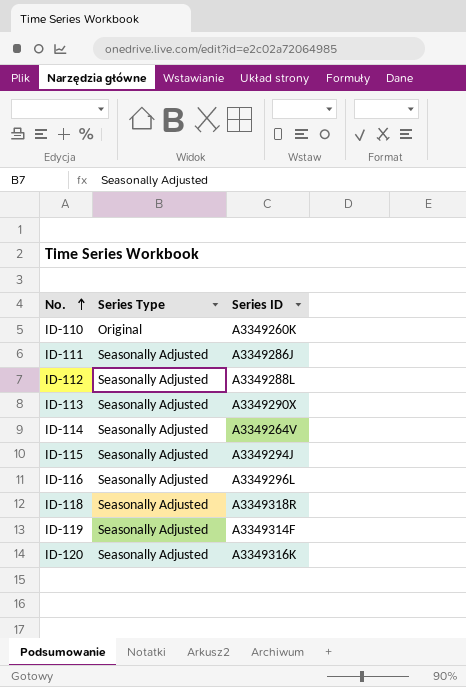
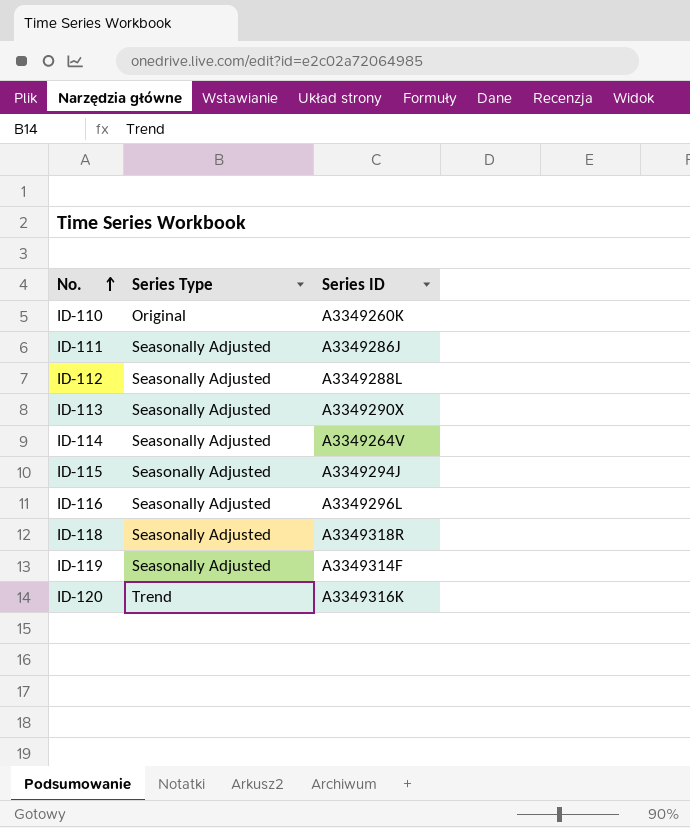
ID-120 | Series Type: Seasonally Adjusted -> Trend

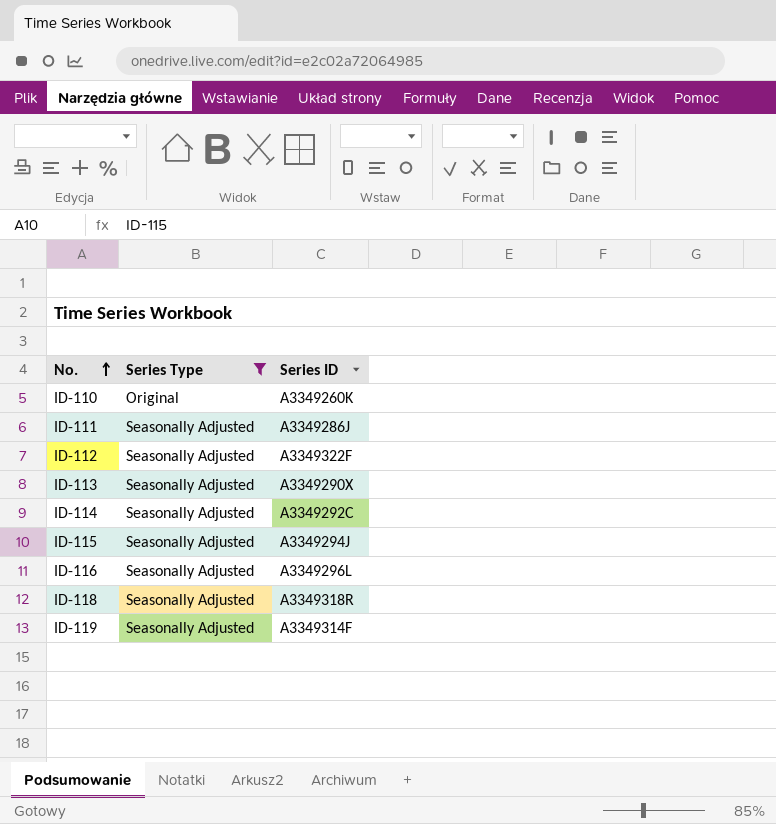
filter: none -> Series Type != Trend
ID-112 | Series ID: A3349288L -> A3349322F
ID-114 | Series ID: A3349264V -> A3349292C

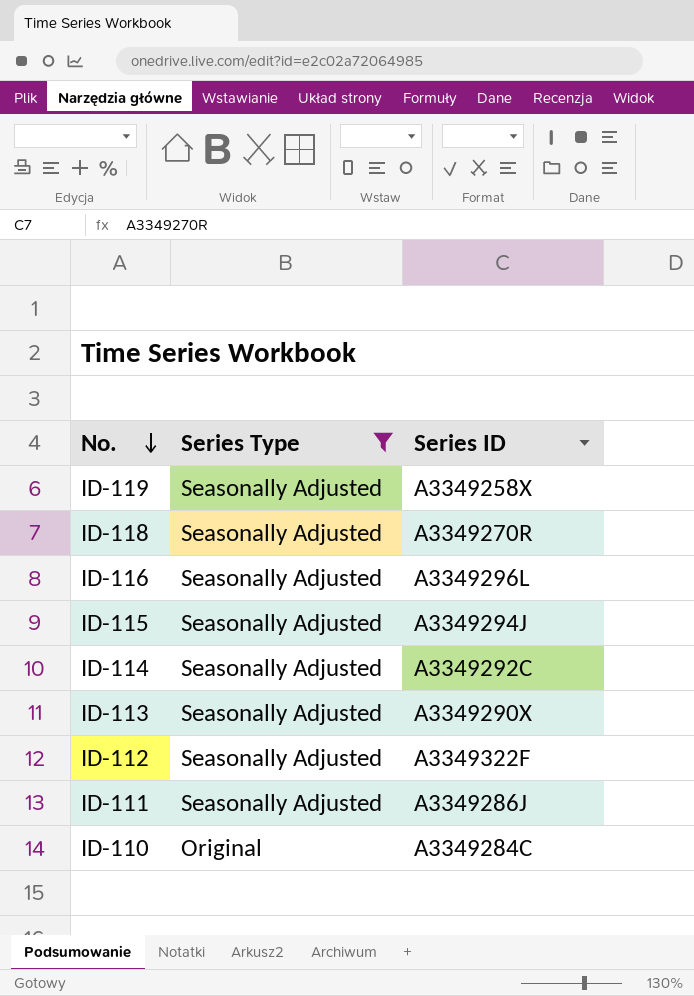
row order: No. ascending -> No. descending
ID-119 | Series ID: A3349314F -> A3349258X
ID-118 | Series ID: A3349318R -> A3349270R
ID-110 | Series ID: A3349260K -> A3349284C

